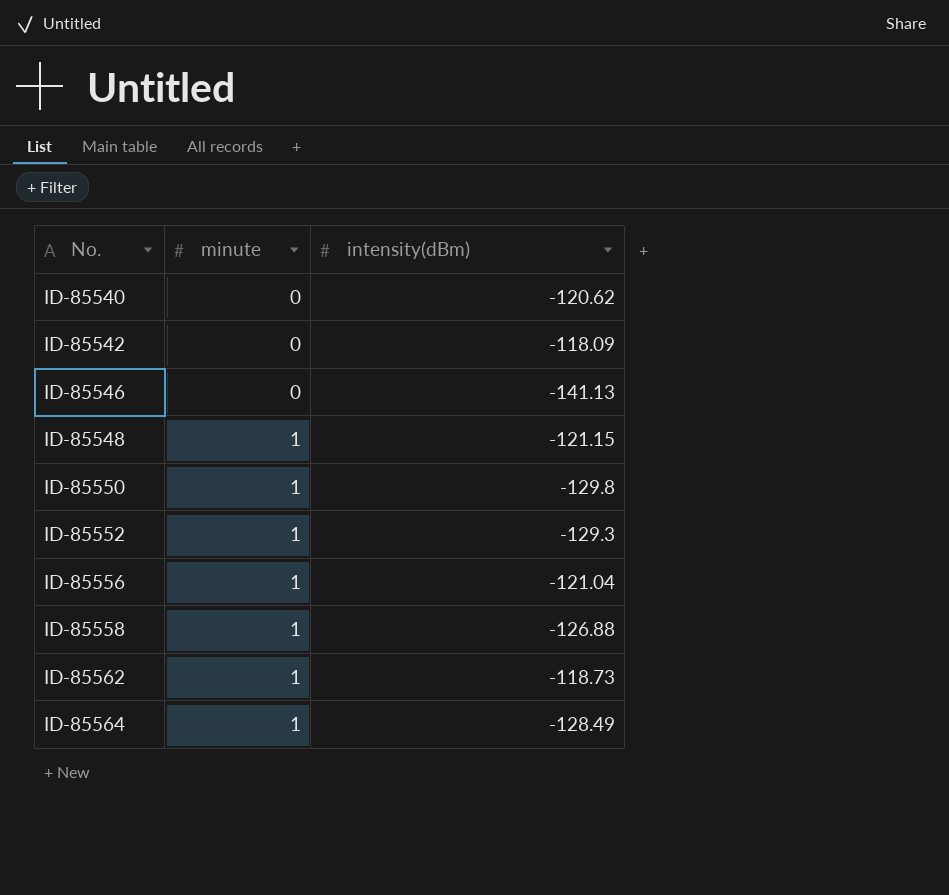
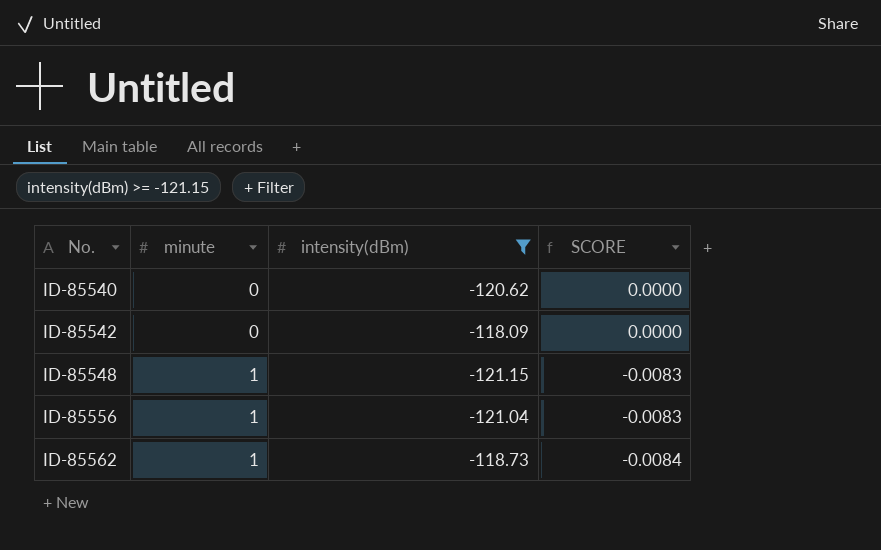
filter: none -> intensity(dBm) >= -121.15
column SCORE | formula: none -> [minute] / [intensity(dBm)]

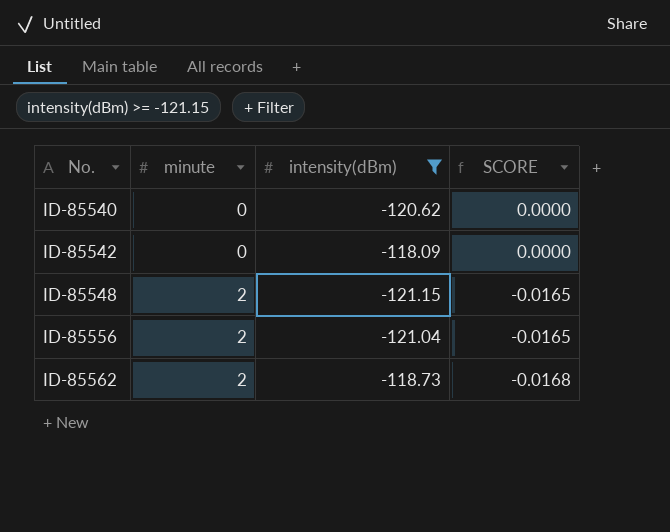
ID-85548 | minute: 1 -> 2
ID-85548 | SCORE: -0.0083 -> -0.0165
ID-85556 | minute: 1 -> 2
ID-85556 | SCORE: -0.0083 -> -0.0165
ID-85562 | minute: 1 -> 2
ID-85562 | SCORE: -0.0084 -> -0.0168

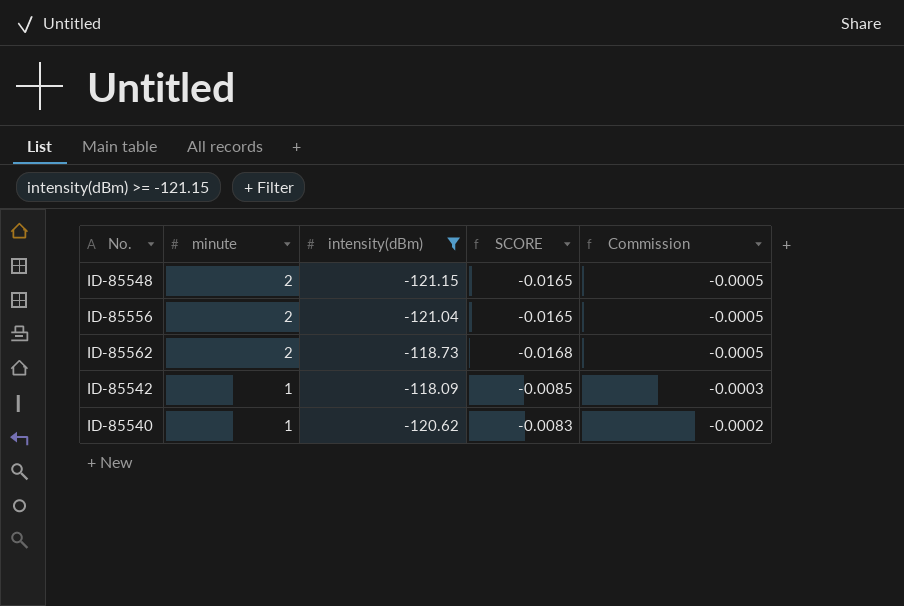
row order: No. ascending -> minute descending
column Commission | formula: none -> [SCORE] * 0.03
ID-85542 | minute: 0 -> 1
ID-85542 | SCORE: 0.0000 -> -0.0085
ID-85540 | minute: 0 -> 1
ID-85540 | SCORE: 0.0000 -> -0.0083

